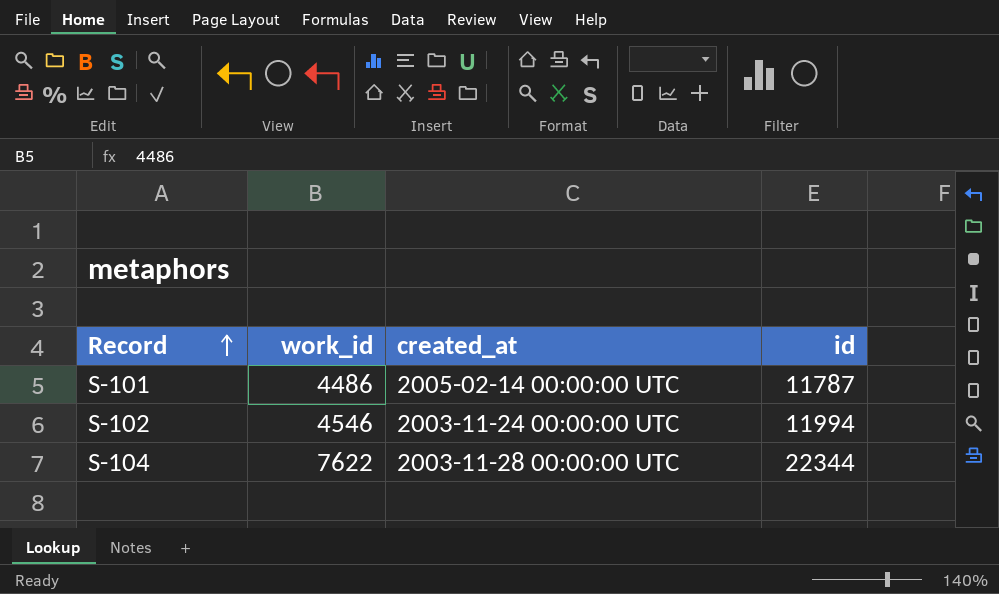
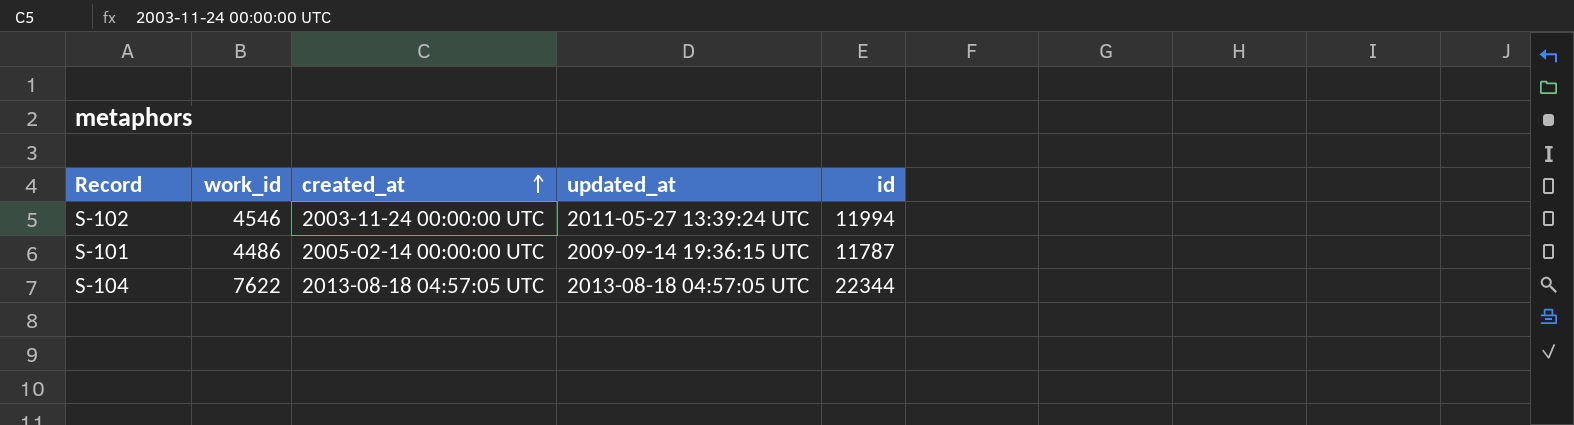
row order: Record ascending -> created_at ascending
column updated_at | position: none -> 4
S-104 | created_at: 2003-11-28 00:00:00 UTC -> 2013-08-18 04:57:05 UTC

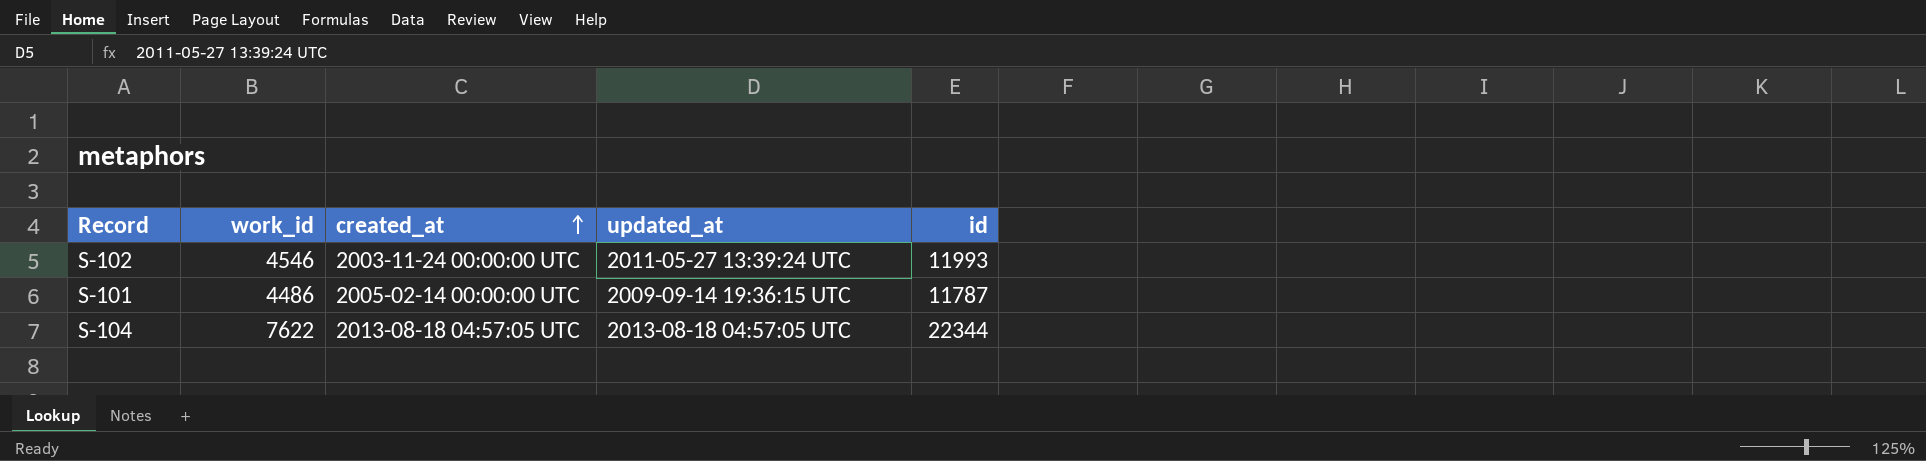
S-102 | id: 11994 -> 11993

